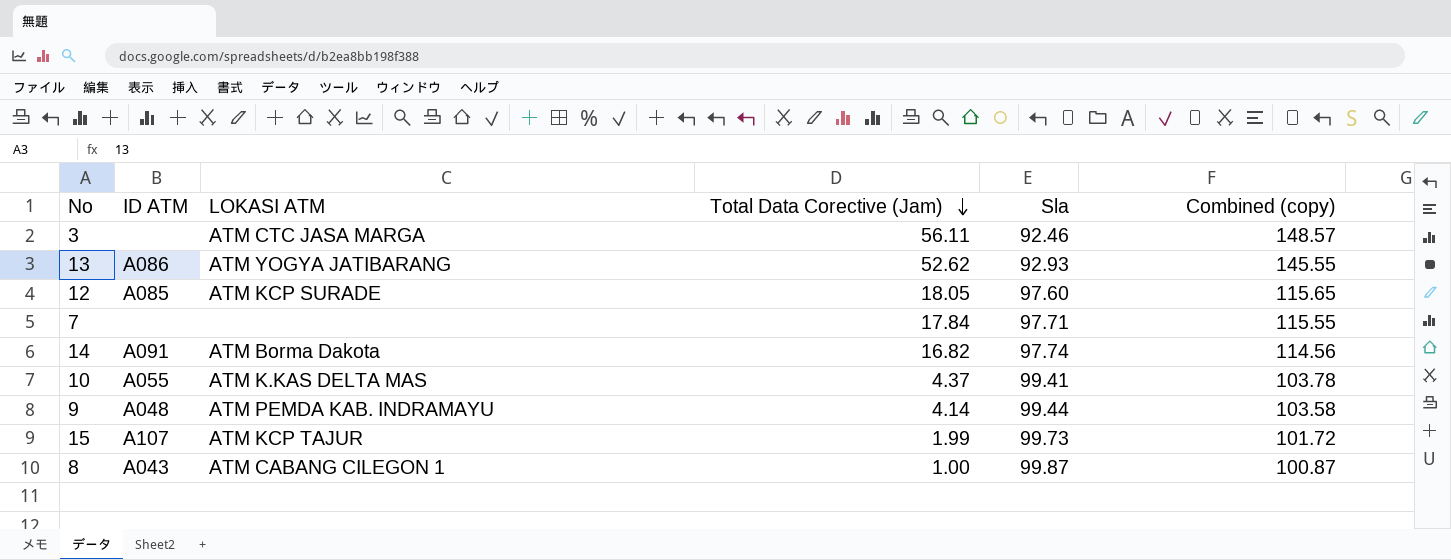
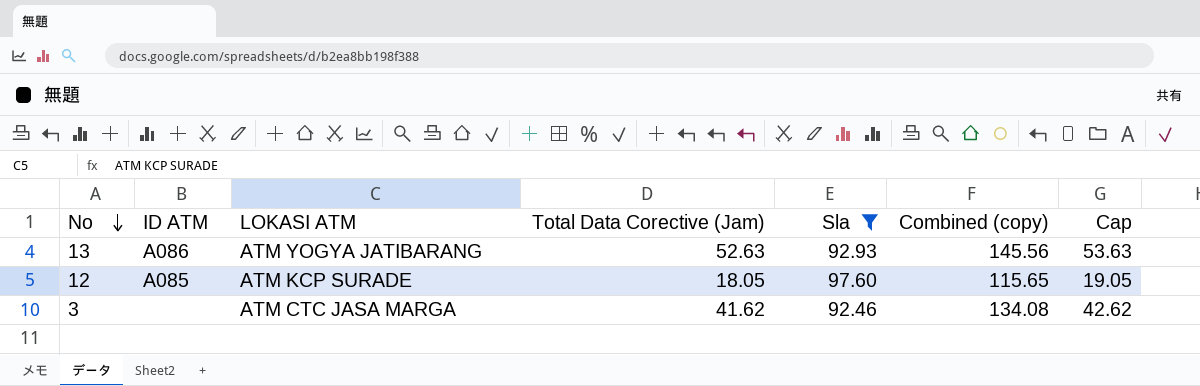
filter: none -> Sla <= 97.60
row order: Total Data Corective (Jam) descending -> No descending
column Cap | formula: none -> [Total Data Corective (Jam)] + 1
13 | Total Data Corective (Jam): 52.62 -> 52.63
13 | Combined (copy): 145.55 -> 145.56
3 | Total Data Corective (Jam): 56.11 -> 41.62
3 | Combined (copy): 148.57 -> 134.08

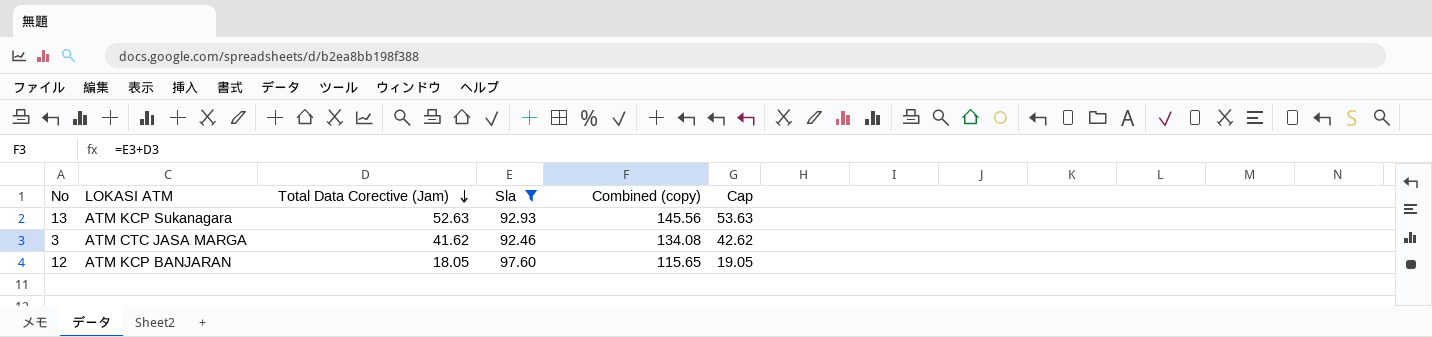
row order: No descending -> Total Data Corective (Jam) descending
column ID ATM | position: 2 -> none
13 | LOKASI ATM: ATM YOGYA JATIBARANG -> ATM KCP Sukanagara
12 | LOKASI ATM: ATM KCP SURADE -> ATM KCP BANJARAN

